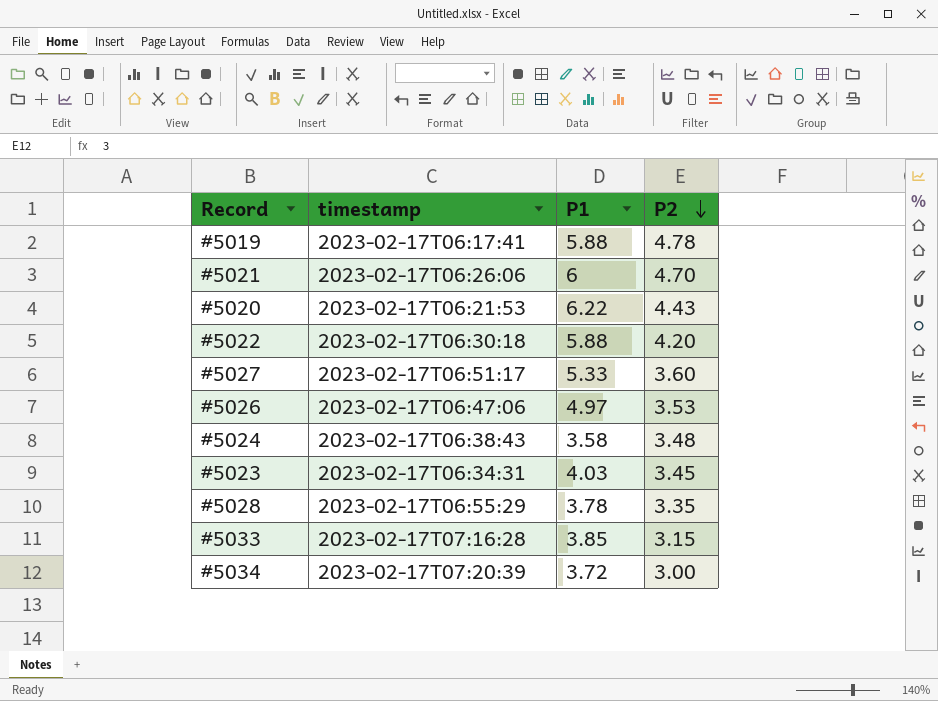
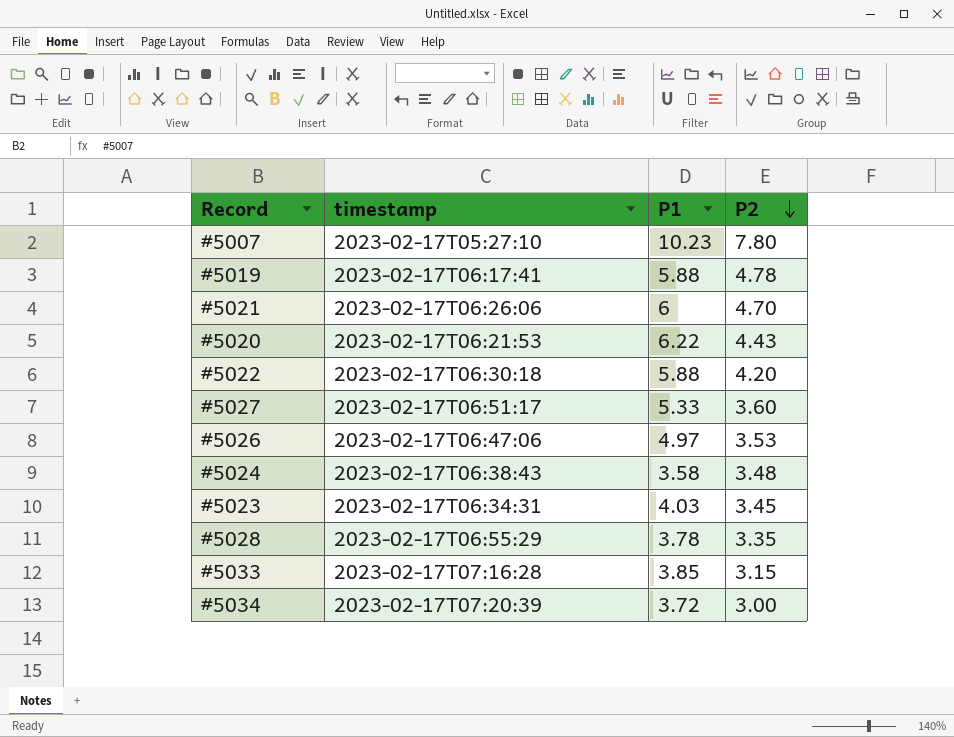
row #5007: none -> 2023-02-17T05:27:10 | 10.23 | 7.80

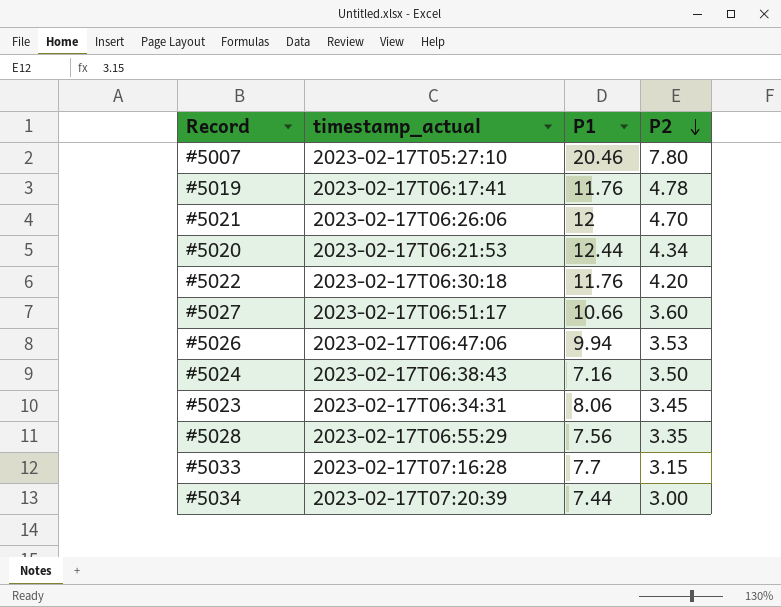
column name: timestamp -> timestamp_actual
#5007 | P1: 10.23 -> 20.46
#5019 | P1: 5.88 -> 11.76
#5021 | P1: 6 -> 12
#5020 | P1: 6.22 -> 12.44
#5020 | P2: 4.43 -> 4.34
#5022 | P1: 5.88 -> 11.76
#5027 | P1: 5.33 -> 10.66
#5026 | P1: 4.97 -> 9.94
#5024 | P1: 3.58 -> 7.16
#5024 | P2: 3.48 -> 3.50
#5023 | P1: 4.03 -> 8.06
#5028 | P1: 3.78 -> 7.56
#5033 | P1: 3.85 -> 7.7
#5034 | P1: 3.72 -> 7.44

